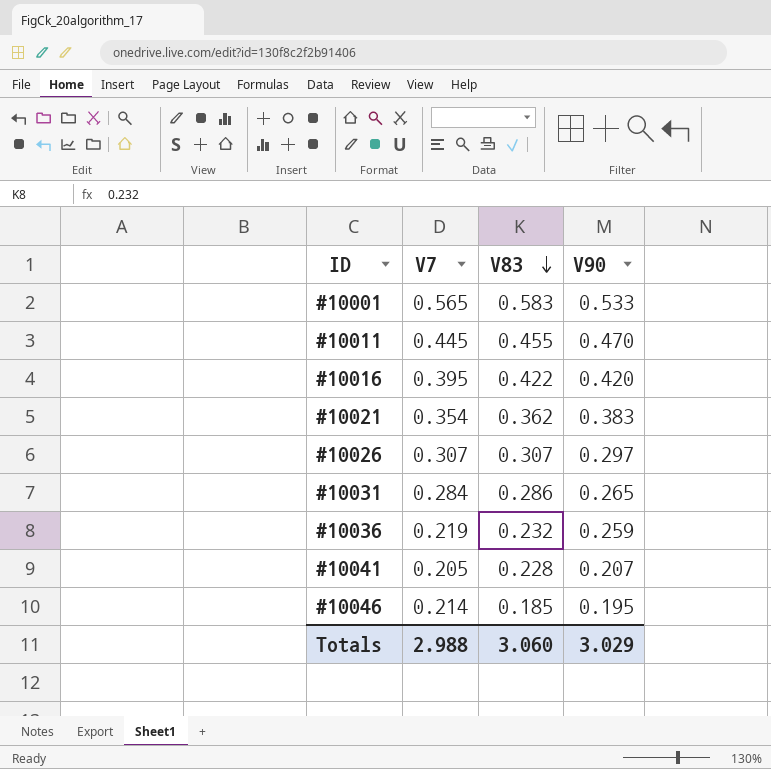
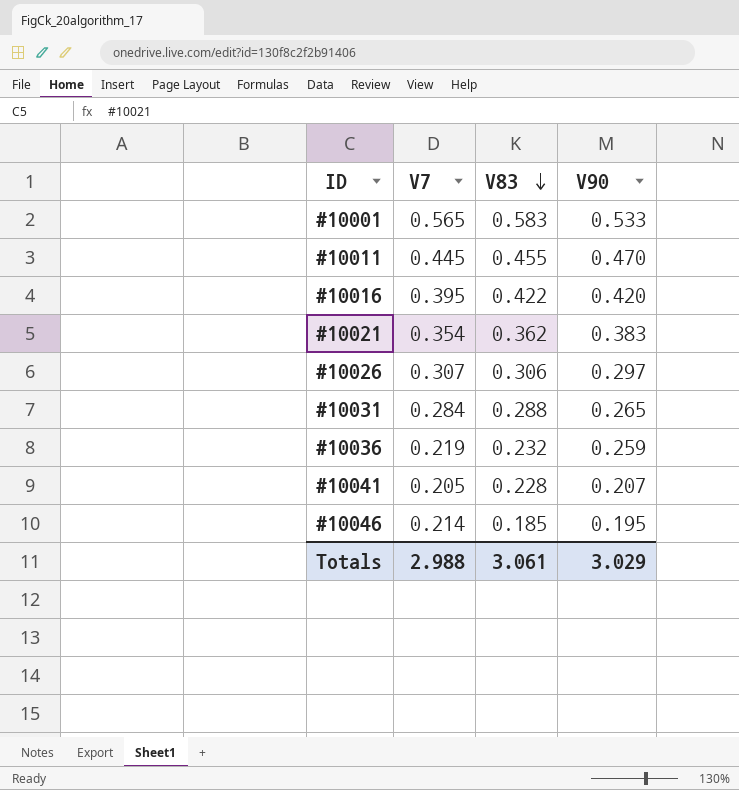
#10026 | V83: 0.307 -> 0.306
#10031 | V83: 0.286 -> 0.288
Totals | V83: 3.060 -> 3.061

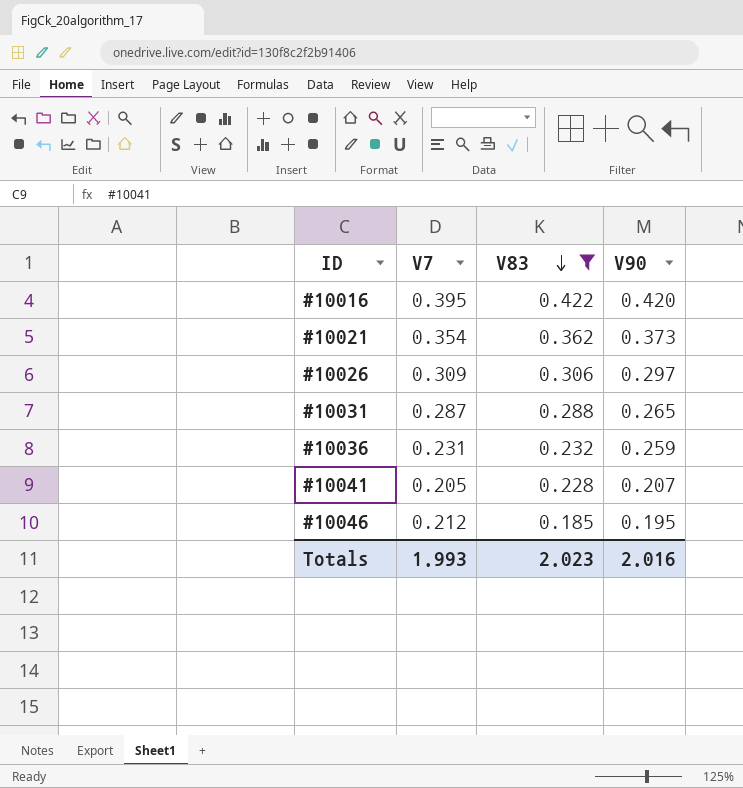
filter: none -> V83 <= 0.422
#10021 | V90: 0.383 -> 0.373
#10026 | V7: 0.307 -> 0.309
#10031 | V7: 0.284 -> 0.287
#10036 | V7: 0.219 -> 0.231
#10046 | V7: 0.214 -> 0.212
Totals | V7: 2.988 -> 1.993
Totals | V83: 3.061 -> 2.023
Totals | V90: 3.029 -> 2.016

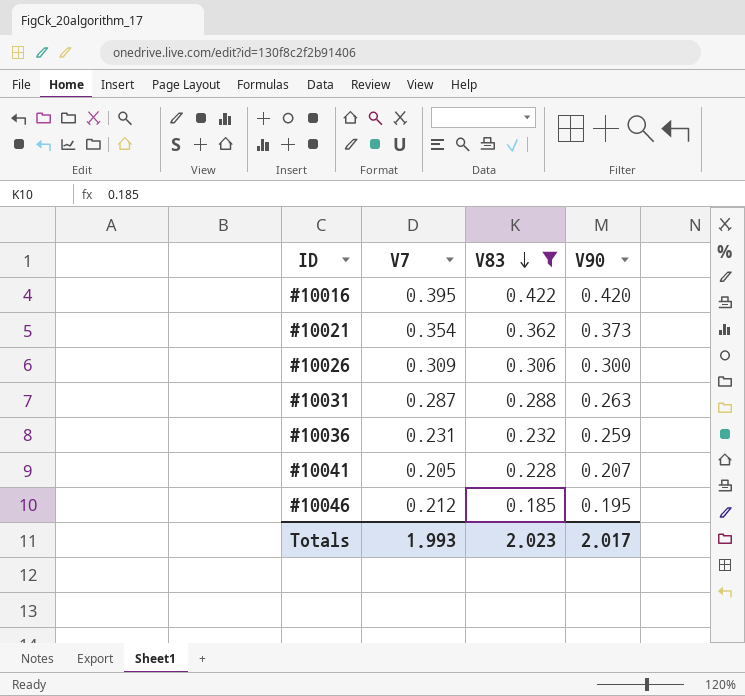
#10026 | V90: 0.297 -> 0.300
#10031 | V90: 0.265 -> 0.263
Totals | V90: 2.016 -> 2.017

